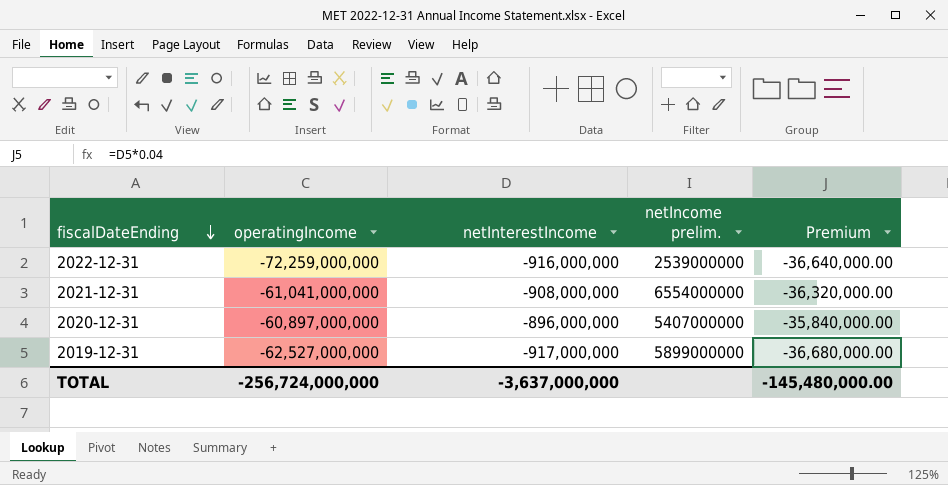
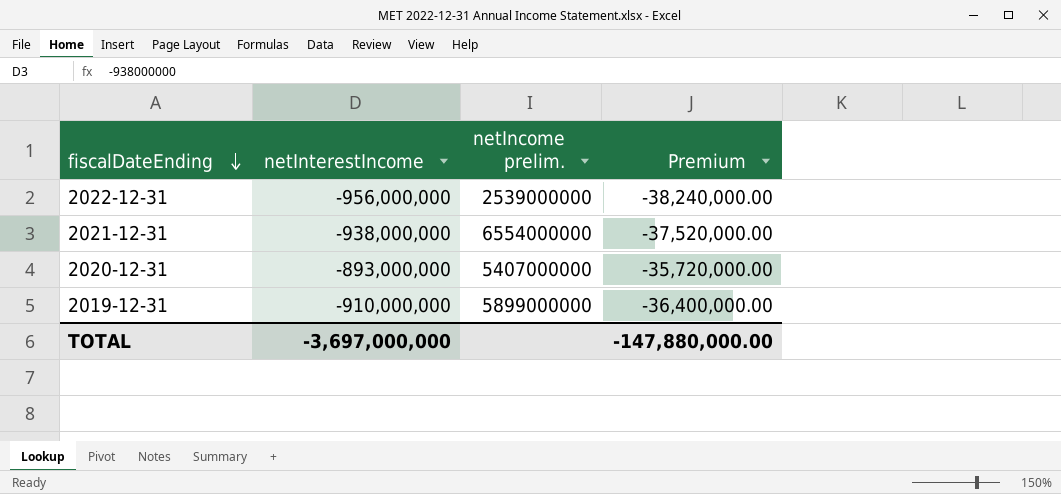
column operatingIncome | position: 2 -> none
2022-12-31 | netInterestIncome: -916,000,000 -> -956,000,000
2022-12-31 | Premium: -36,640,000.00 -> -38,240,000.00
2021-12-31 | netInterestIncome: -908,000,000 -> -938,000,000
2021-12-31 | Premium: -36,320,000.00 -> -37,520,000.00
2020-12-31 | netInterestIncome: -896,000,000 -> -893,000,000
2020-12-31 | Premium: -35,840,000.00 -> -35,720,000.00
2019-12-31 | netInterestIncome: -917,000,000 -> -910,000,000
2019-12-31 | Premium: -36,680,000.00 -> -36,400,000.00
TOTAL | netInterestIncome: -3,637,000,000 -> -3,697,000,000
TOTAL | Premium: -145,480,000.00 -> -147,880,000.00

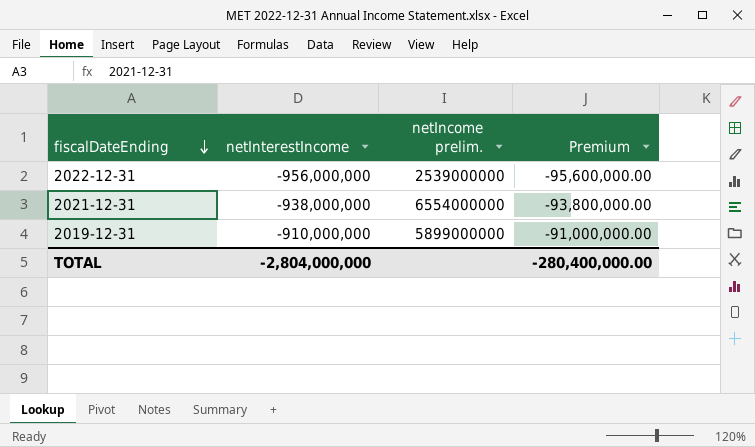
column Premium | formula: [netInterestIncome] * 0.04 -> [netInterestIncome] * 0.1
row 2020-12-31: -893,000,000 | 5407000000 | -35,720,000.00 -> none
TOTAL | netInterestIncome: -3,697,000,000 -> -2,804,000,000
TOTAL | Premium: -147,880,000.00 -> -280,400,000.00

